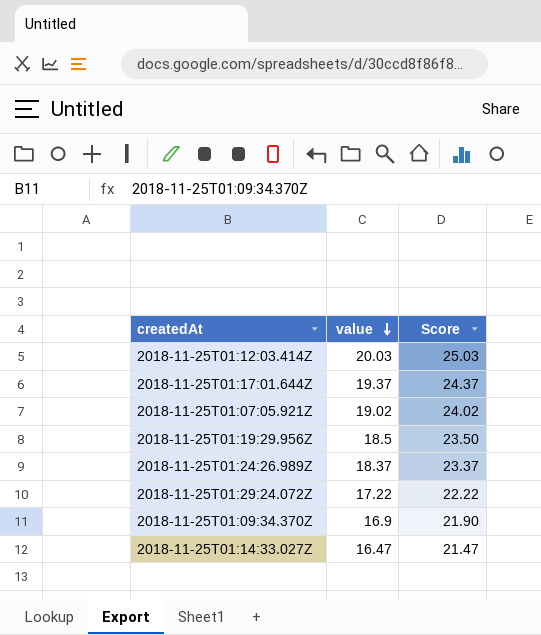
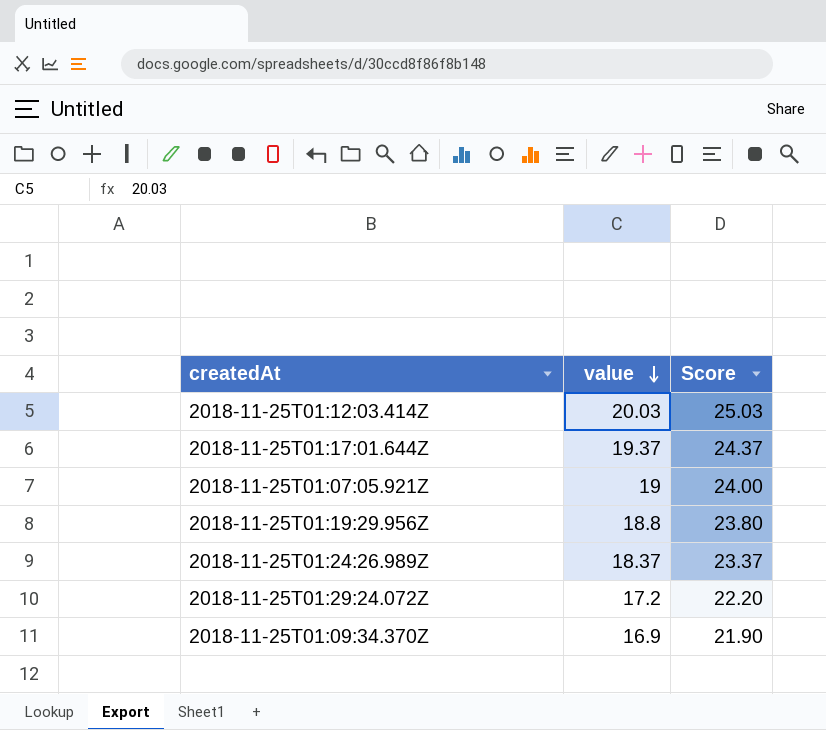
row 2018-11-25T01:14:33.027Z: 16.47 | 21.47 -> none
2018-11-25T01:07:05.921Z | value: 19.02 -> 19
2018-11-25T01:07:05.921Z | Score: 24.02 -> 24.00
2018-11-25T01:19:29.956Z | value: 18.5 -> 18.8
2018-11-25T01:19:29.956Z | Score: 23.50 -> 23.80
2018-11-25T01:29:24.072Z | value: 17.22 -> 17.2
2018-11-25T01:29:24.072Z | Score: 22.22 -> 22.20

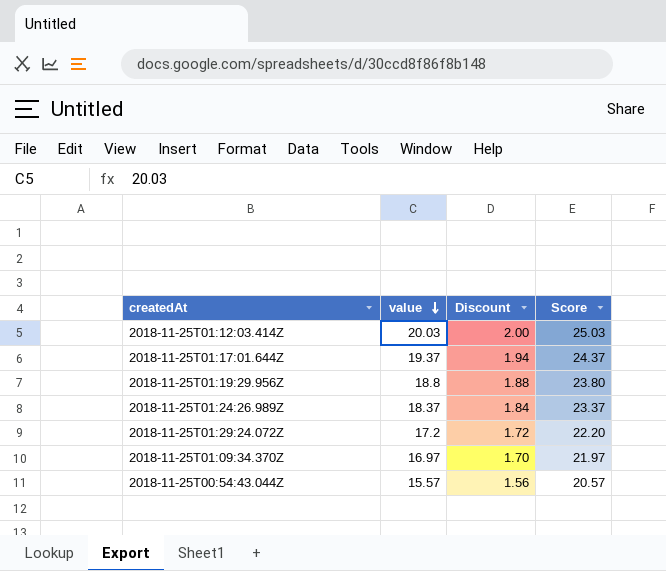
column Discount | formula: none -> [value] * 0.1
row 2018-11-25T01:07:05.921Z: 19 | 24.00 -> none
2018-11-25T01:09:34.370Z | value: 16.9 -> 16.97
2018-11-25T01:09:34.370Z | Score: 21.90 -> 21.97
row 2018-11-25T00:54:43.044Z: none -> 15.57 | 1.56 | 20.57

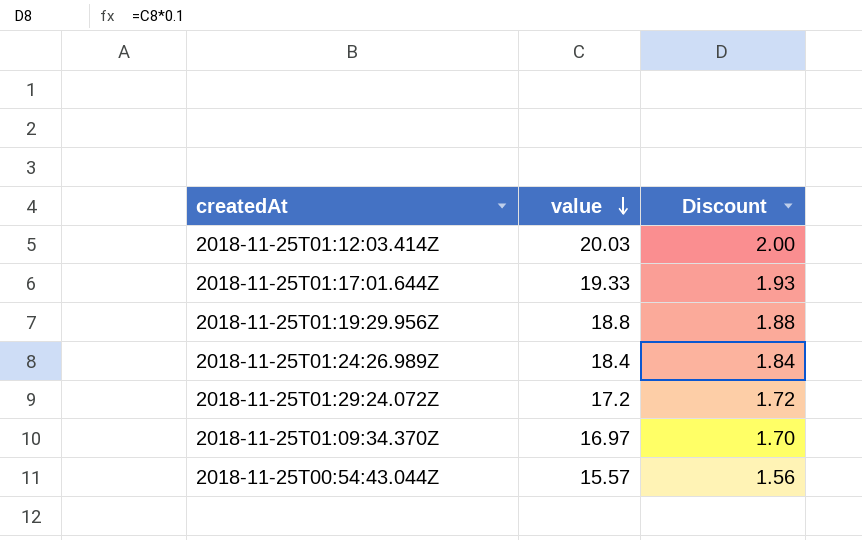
column Score | formula: [value] + 5 -> none
2018-11-25T01:17:01.644Z | value: 19.37 -> 19.33
2018-11-25T01:17:01.644Z | Discount: 1.94 -> 1.93
2018-11-25T01:24:26.989Z | value: 18.37 -> 18.4

